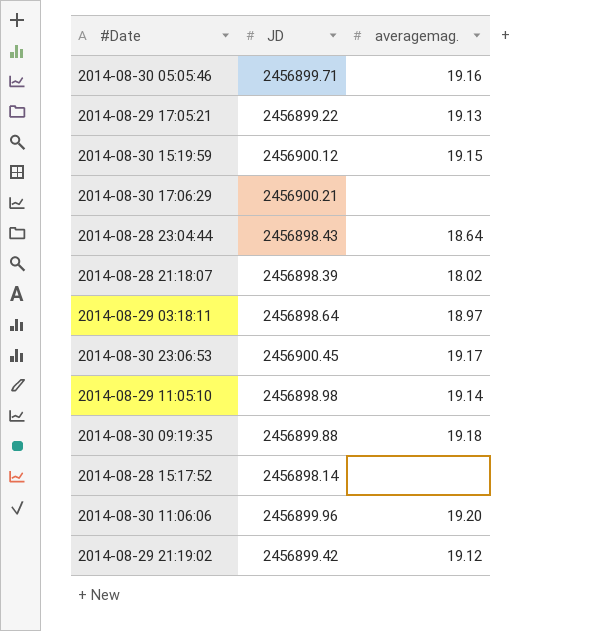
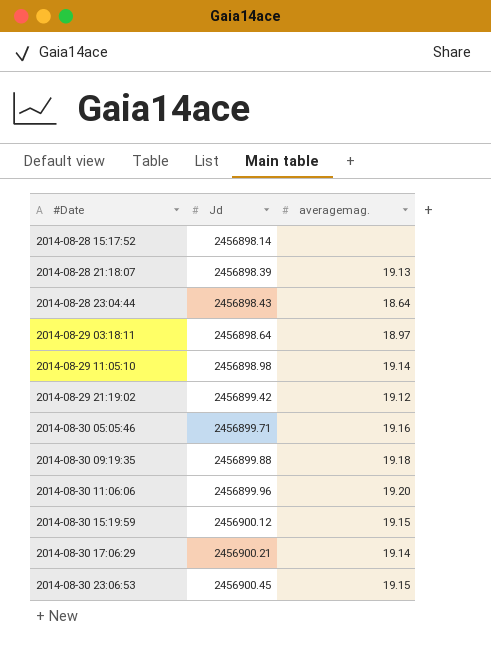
row order: none -> #Date ascending
column name: JD -> Jd
row 2014-08-29 17:05:21: 2456899.22 | 19.13 -> none
2014-08-28 21:18:07 | averagemag.: 18.02 -> 19.13
2014-08-30 17:06:29 | averagemag.: none -> 19.14
2014-08-30 23:06:53 | averagemag.: 19.17 -> 19.15

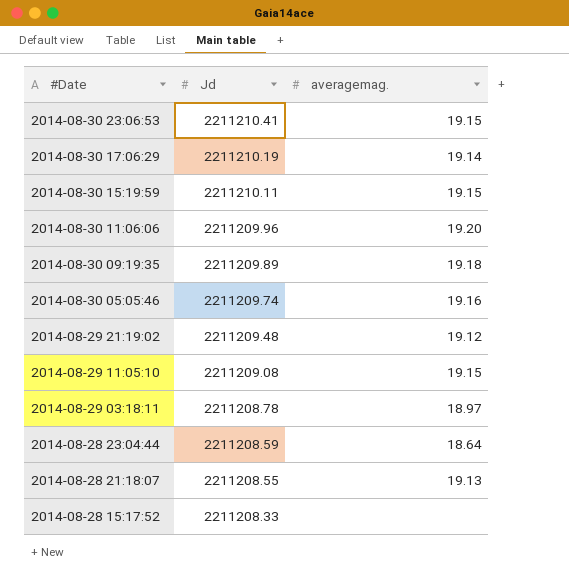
row order: #Date ascending -> #Date descending
2014-08-30 23:06:53 | Jd: 2456900.45 -> 2211210.41
2014-08-30 17:06:29 | Jd: 2456900.21 -> 2211210.19
2014-08-30 15:19:59 | Jd: 2456900.12 -> 2211210.11
2014-08-30 11:06:06 | Jd: 2456899.96 -> 2211209.96
2014-08-30 09:19:35 | Jd: 2456899.88 -> 2211209.89
2014-08-30 05:05:46 | Jd: 2456899.71 -> 2211209.74
2014-08-29 21:19:02 | Jd: 2456899.42 -> 2211209.48
2014-08-29 11:05:10 | Jd: 2456898.98 -> 2211209.08
2014-08-29 11:05:10 | averagemag.: 19.14 -> 19.15
2014-08-29 03:18:11 | Jd: 2456898.64 -> 2211208.78
2014-08-28 23:04:44 | Jd: 2456898.43 -> 2211208.59
2014-08-28 21:18:07 | Jd: 2456898.39 -> 2211208.55
2014-08-28 15:17:52 | Jd: 2456898.14 -> 2211208.33

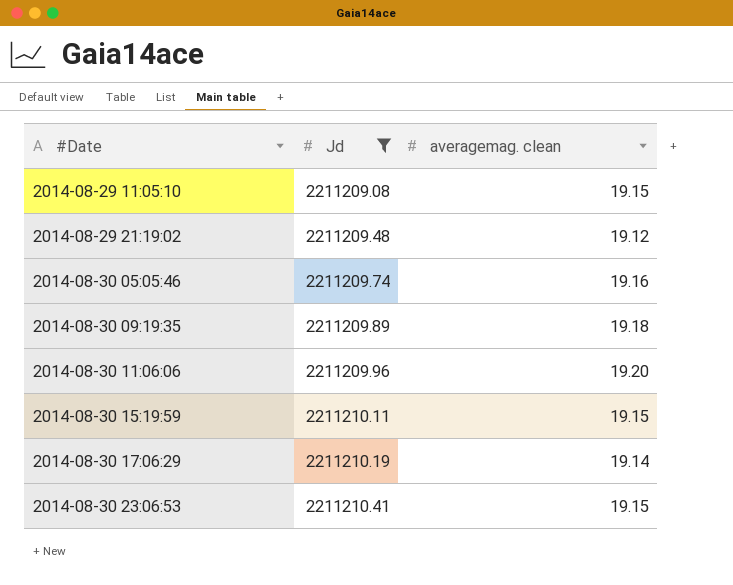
filter: none -> Jd >= 2211209.08
row order: #Date descending -> #Date ascending
column name: averagemag. -> averagemag. clean

